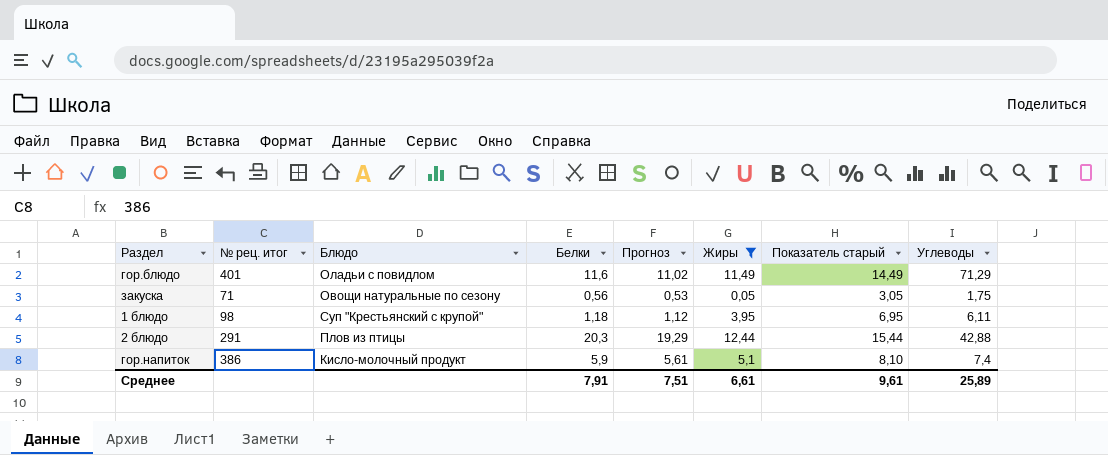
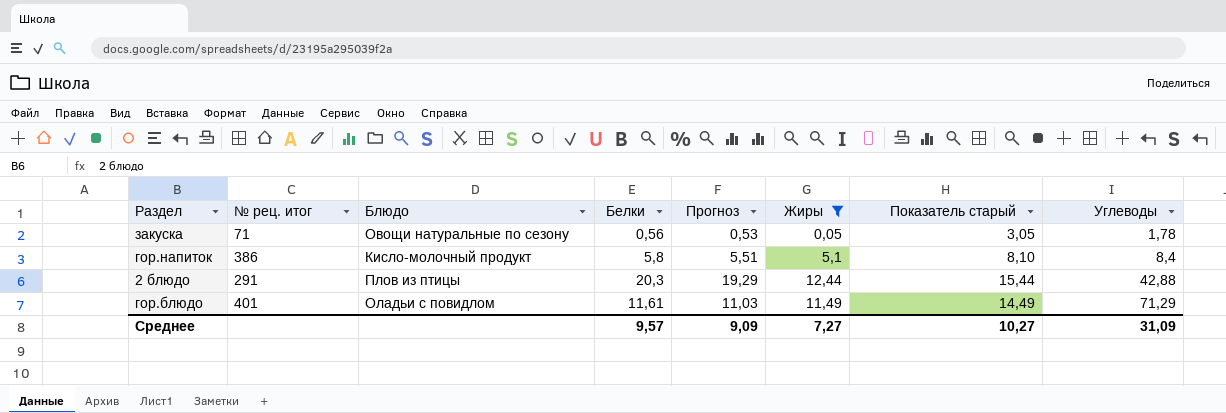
row order: none -> Углеводы ascending
row 1 блюдо: 98 | Суп "Крестьянский с крупой" | 1,18 | 1,12 | 3,95 | 6,95 | 6,11 -> none
закуска | Углеводы: 1,75 -> 1,78
гор.напиток | Белки: 5,9 -> 5,8
гор.напиток | Прогноз: 5,61 -> 5,51
гор.напиток | Углеводы: 7,4 -> 8,4
гор.блюдо | Белки: 11,6 -> 11,61
гор.блюдо | Прогноз: 11,02 -> 11,03
Среднее | Белки: 7,91 -> 9,57
Среднее | Прогноз: 7,51 -> 9,09
Среднее | Жиры: 6,61 -> 7,27
Среднее | Показатель старый: 9,61 -> 10,27
Среднее | Углеводы: 25,89 -> 31,09

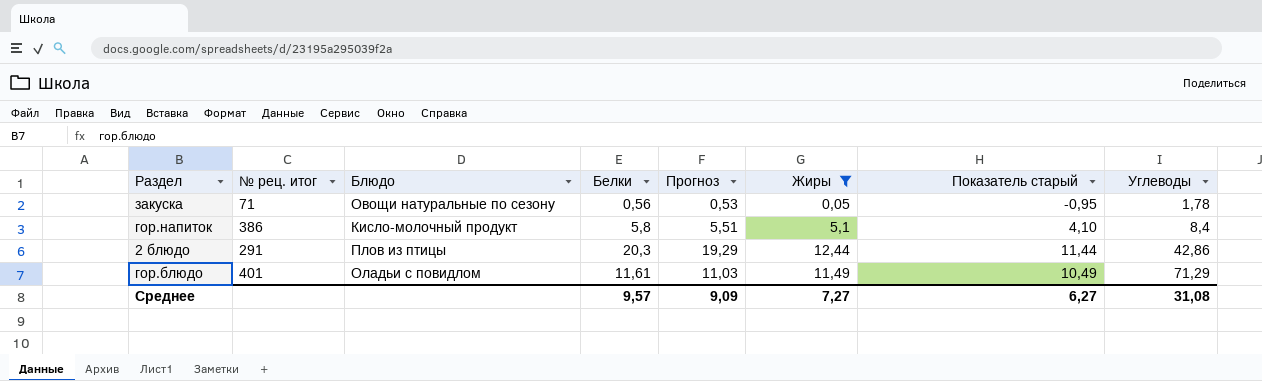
column Показатель старый | formula: [Жиры] + 3 -> [Жиры] - 1
2 блюдо | Углеводы: 42,88 -> 42,86
Среднее | Показатель старый: 10,27 -> 6,27
Среднее | Углеводы: 31,09 -> 31,08

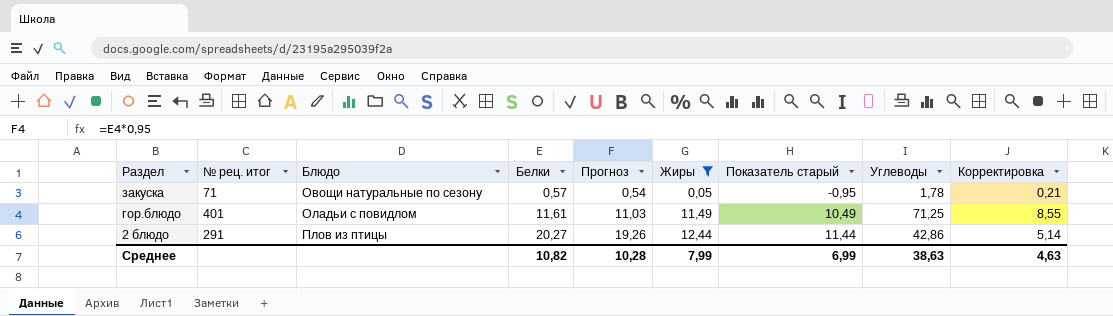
row order: Углеводы ascending -> Раздел descending
column Корректировка | formula: none -> [Углеводы] * 0,12
row гор.напиток: 386 | Кисло-молочный продукт | 5,8 | 5,51 | 5,1 | 4,10 | 8,4 -> none
закуска | Белки: 0,56 -> 0,57
закуска | Прогноз: 0,53 -> 0,54
гор.блюдо | Углеводы: 71,29 -> 71,25
2 блюдо | Белки: 20,3 -> 20,27
2 блюдо | Прогноз: 19,29 -> 19,26
Среднее | Белки: 9,57 -> 10,82
Среднее | Прогноз: 9,09 -> 10,28
Среднее | Жиры: 7,27 -> 7,99
Среднее | Показатель старый: 6,27 -> 6,99
Среднее | Углеводы: 31,08 -> 38,63

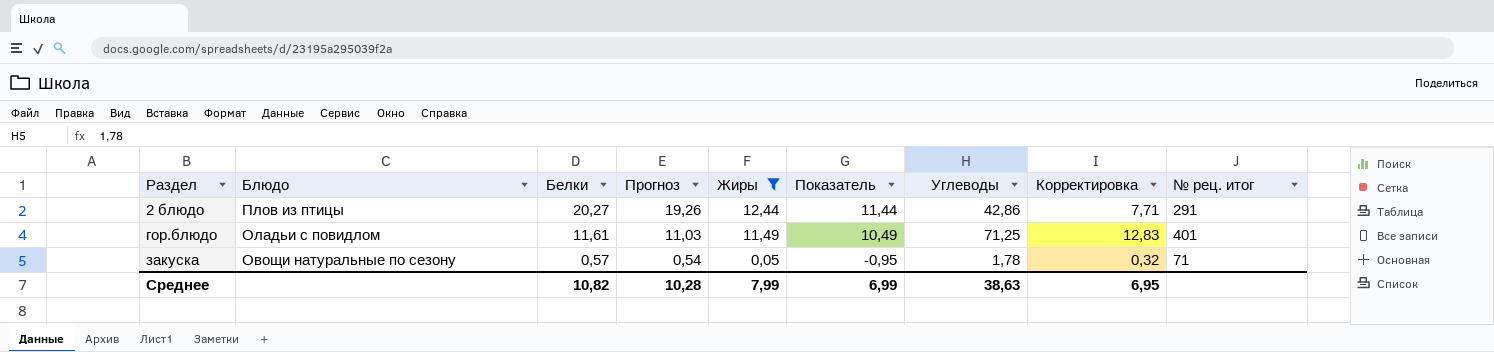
row order: Раздел descending -> Раздел ascending
column name: Показатель старый -> Показатель
column Корректировка | formula: [Углеводы] * 0,12 -> [Углеводы] * 0,18
column № рец. итог | position: 2 -> 9
Среднее | Корректировка: 4,63 -> 6,95

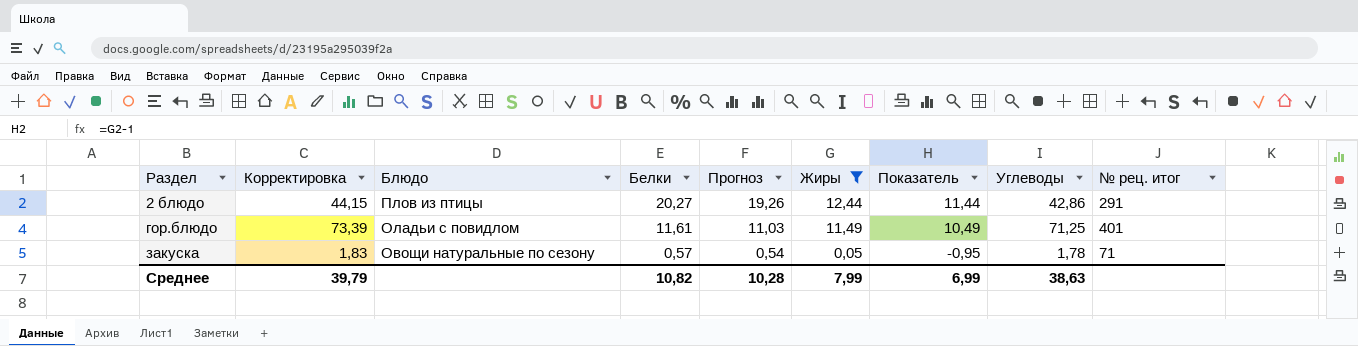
column Корректировка | formula: [Углеводы] * 0,18 -> [Углеводы] * 1,03
column Корректировка | position: 8 -> 2
Среднее | Корректировка: 6,95 -> 39,79

